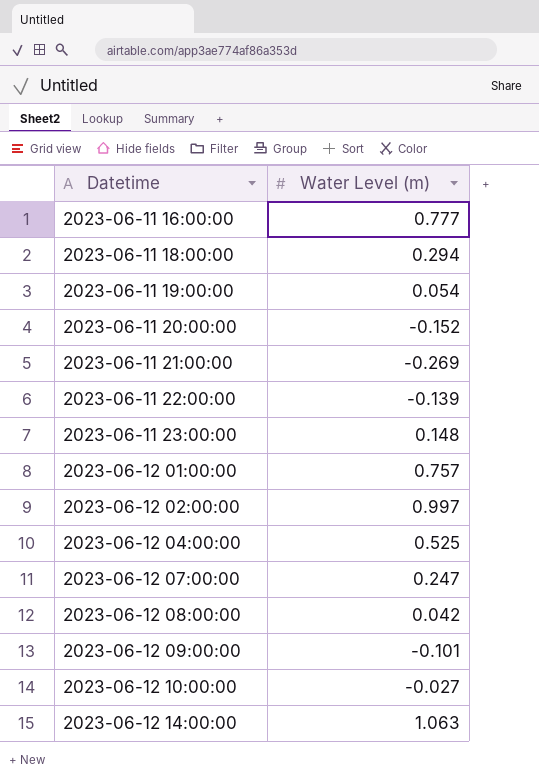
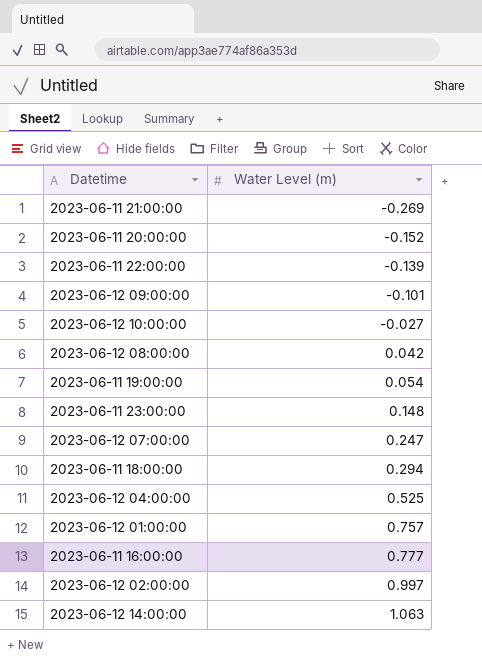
row order: Datetime ascending -> Water Level (m) ascending

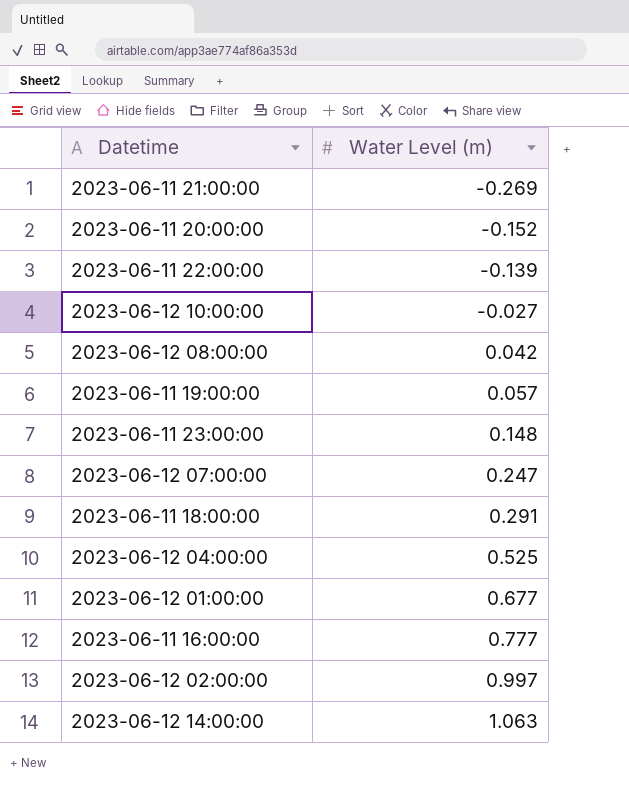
row 2023-06-12 09:00:00: -0.101 -> none
2023-06-11 19:00:00 | Water Level (m): 0.054 -> 0.057
2023-06-11 18:00:00 | Water Level (m): 0.294 -> 0.291
2023-06-12 01:00:00 | Water Level (m): 0.757 -> 0.677

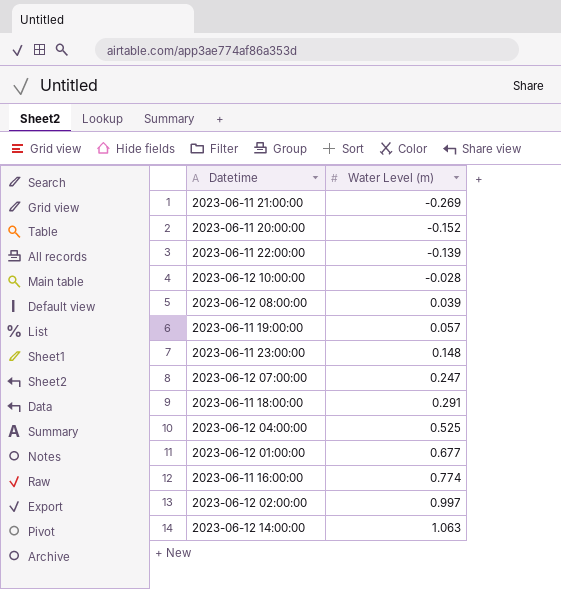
2023-06-12 10:00:00 | Water Level (m): -0.027 -> -0.028
2023-06-12 08:00:00 | Water Level (m): 0.042 -> 0.039
2023-06-11 16:00:00 | Water Level (m): 0.777 -> 0.774

